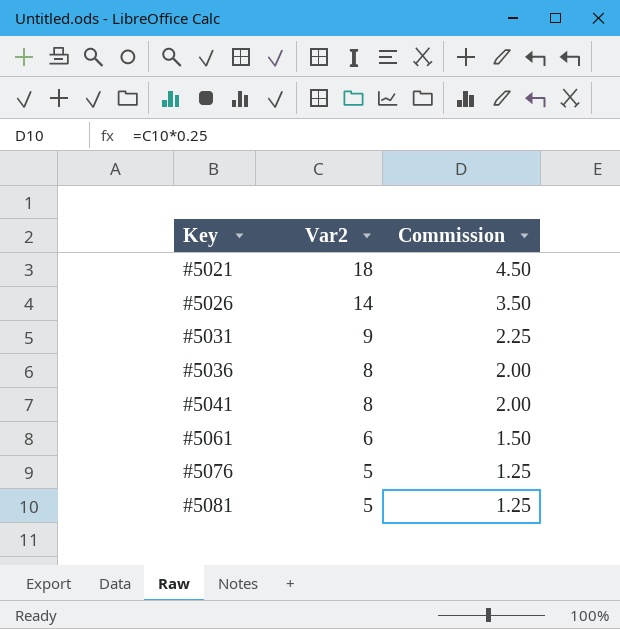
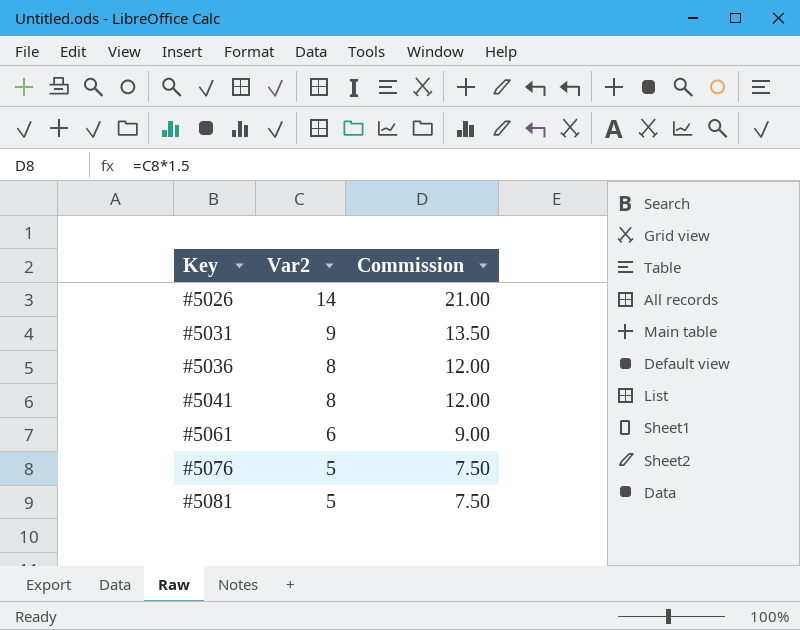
column Commission | formula: [Var2] * 0.25 -> [Var2] * 1.5
row #5021: 18 | 4.50 -> none

